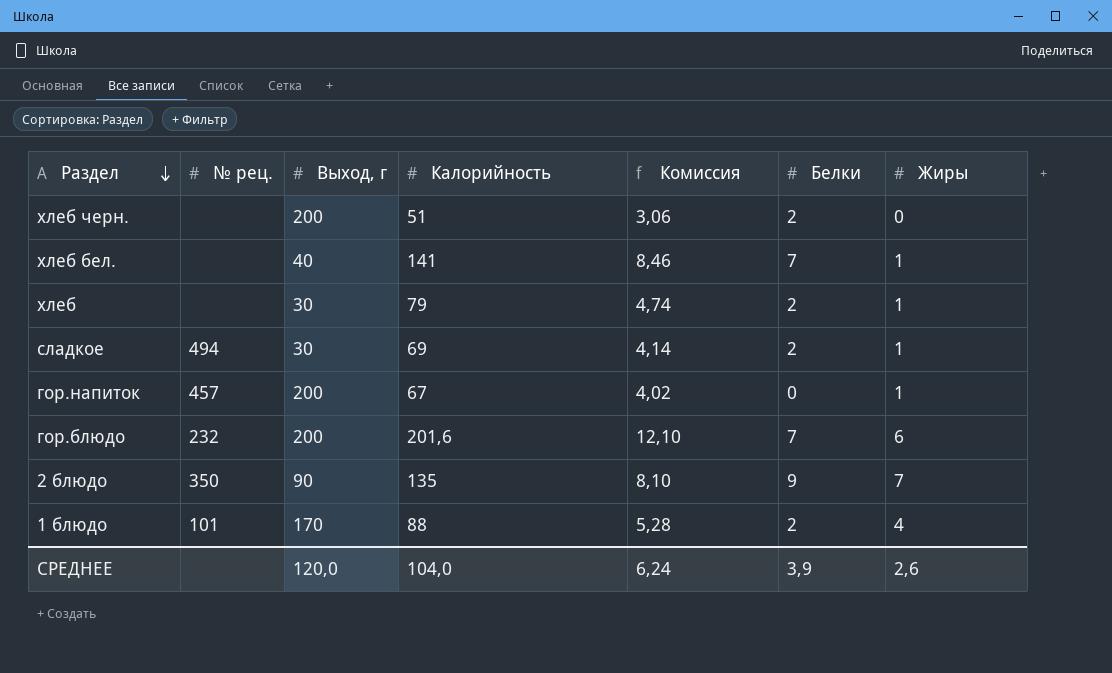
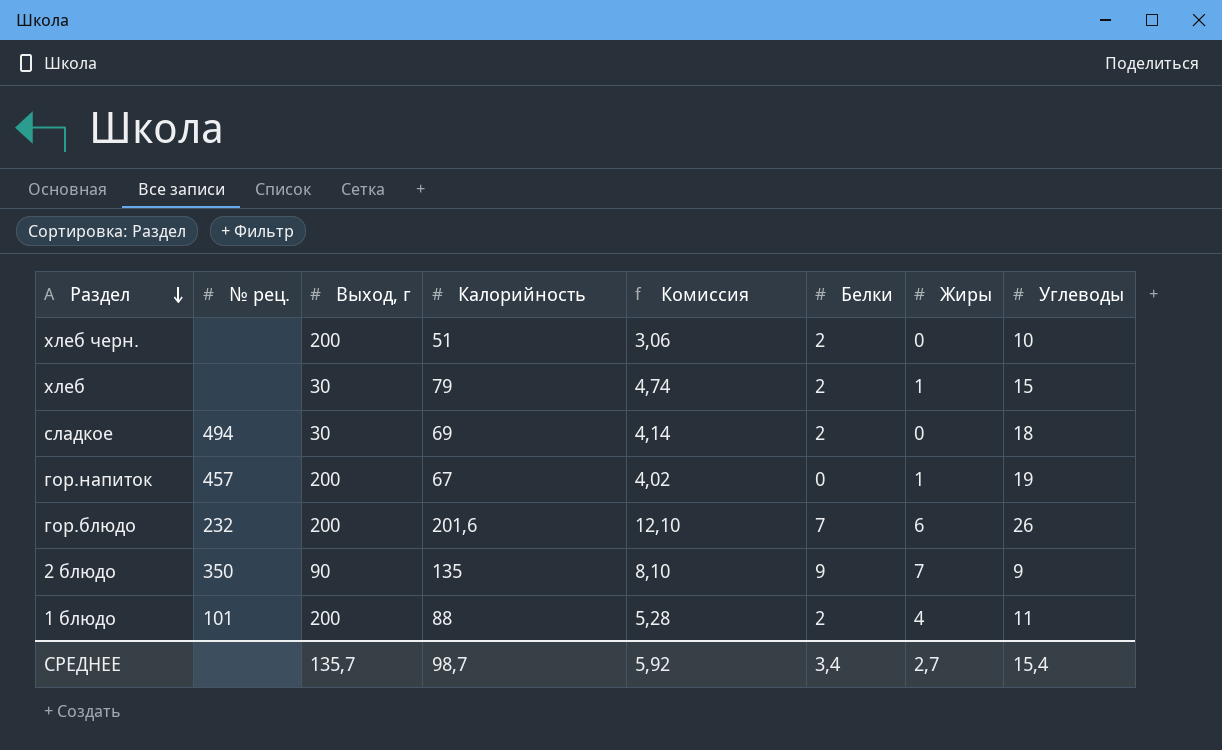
column Углеводы | position: none -> 8
row хлеб бел.: none | 40 | 141 | 8,46 | 7 | 1 -> none
сладкое | Жиры: 1 -> 0
1 блюдо | Выход, г: 170 -> 200
СРЕДНЕЕ | Выход, г: 120,0 -> 135,7
СРЕДНЕЕ | Калорийность: 104,0 -> 98,7
СРЕДНЕЕ | Комиссия: 6,24 -> 5,92
СРЕДНЕЕ | Белки: 3,9 -> 3,4
СРЕДНЕЕ | Жиры: 2,6 -> 2,7

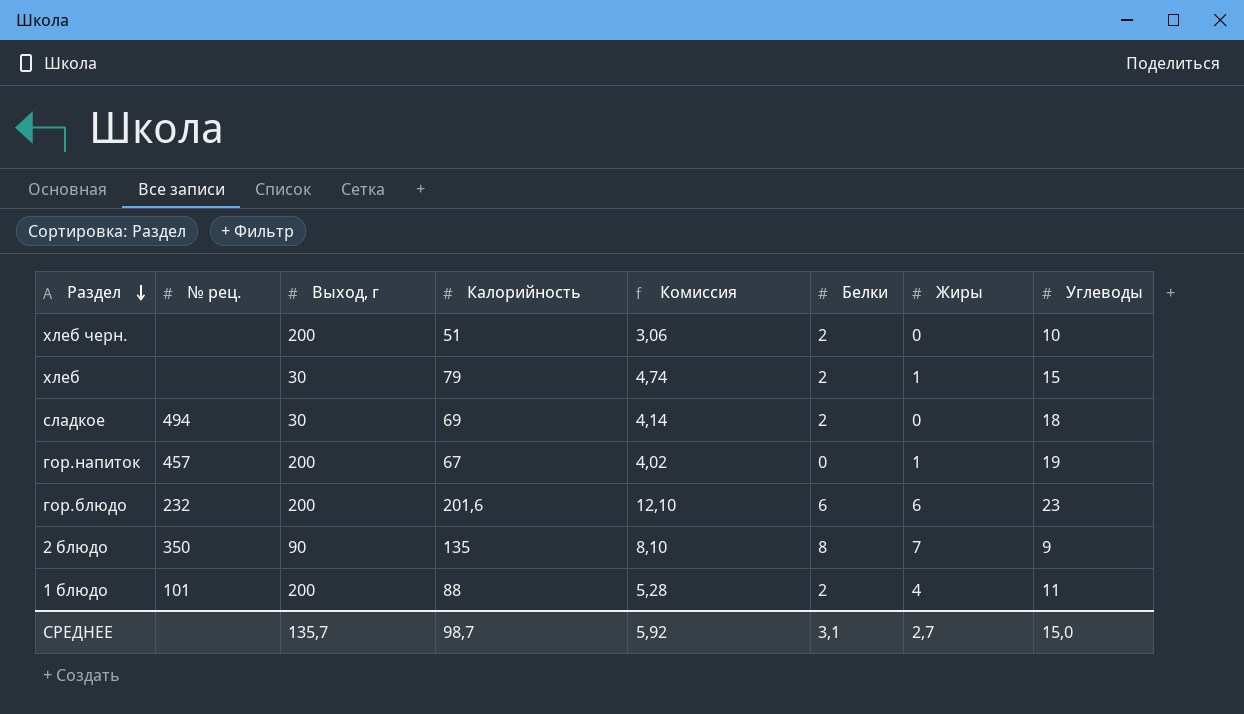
гор.блюдо | Белки: 7 -> 6
гор.блюдо | Углеводы: 26 -> 23
2 блюдо | Белки: 9 -> 8
СРЕДНЕЕ | Белки: 3,4 -> 3,1
СРЕДНЕЕ | Углеводы: 15,4 -> 15,0

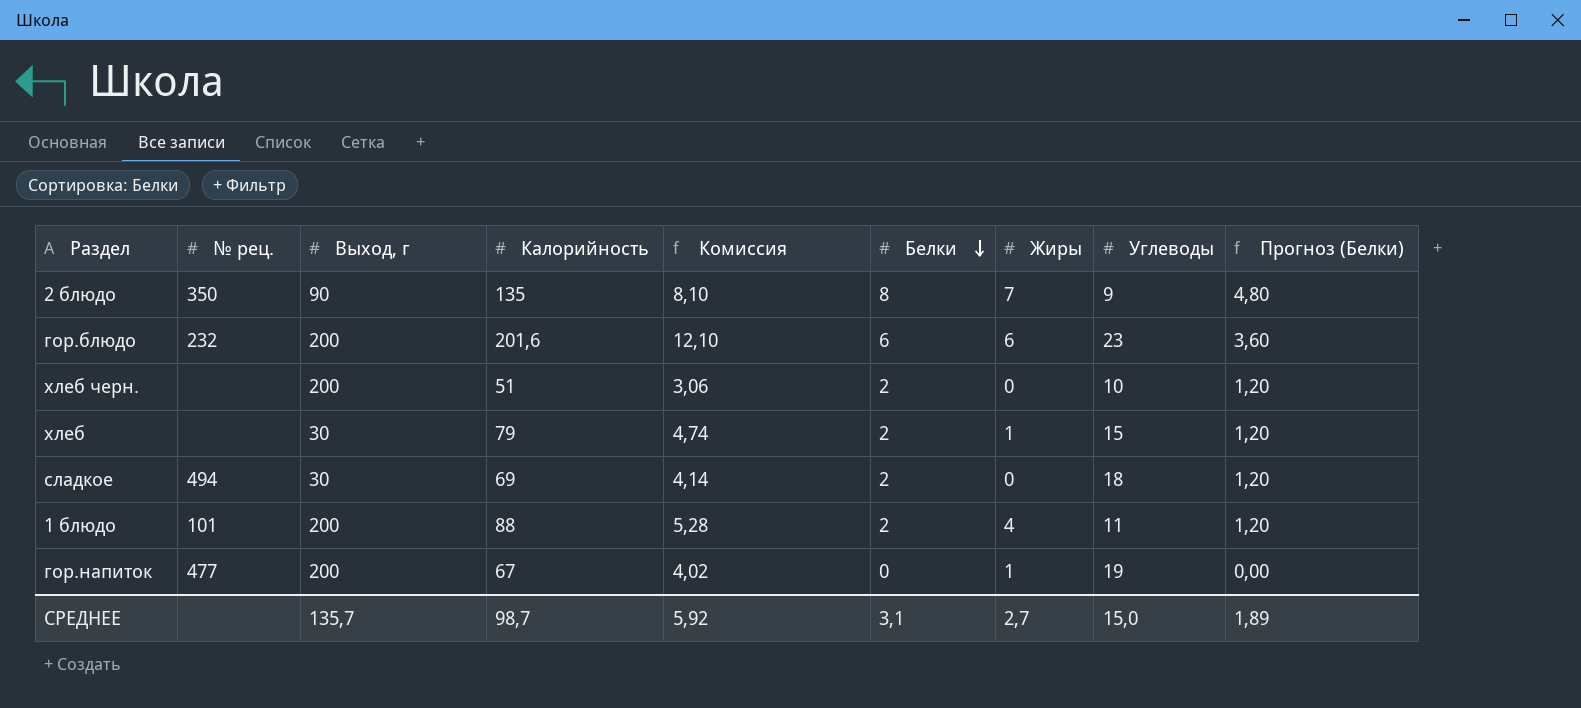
row order: Раздел descending -> Белки descending
column Прогноз (Белки) | formula: none -> [Белки] * 0,6
гор.напиток | № рец.: 457 -> 477

